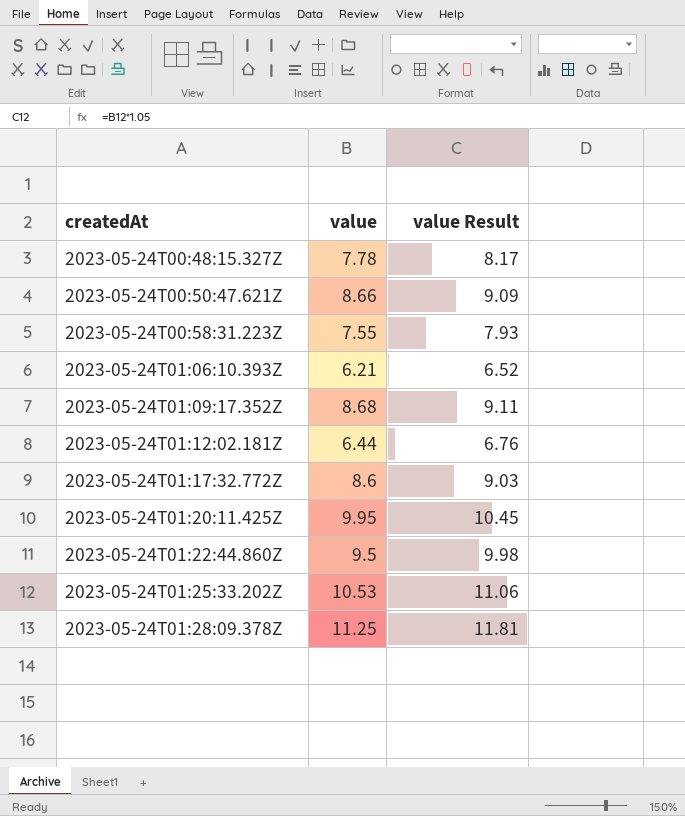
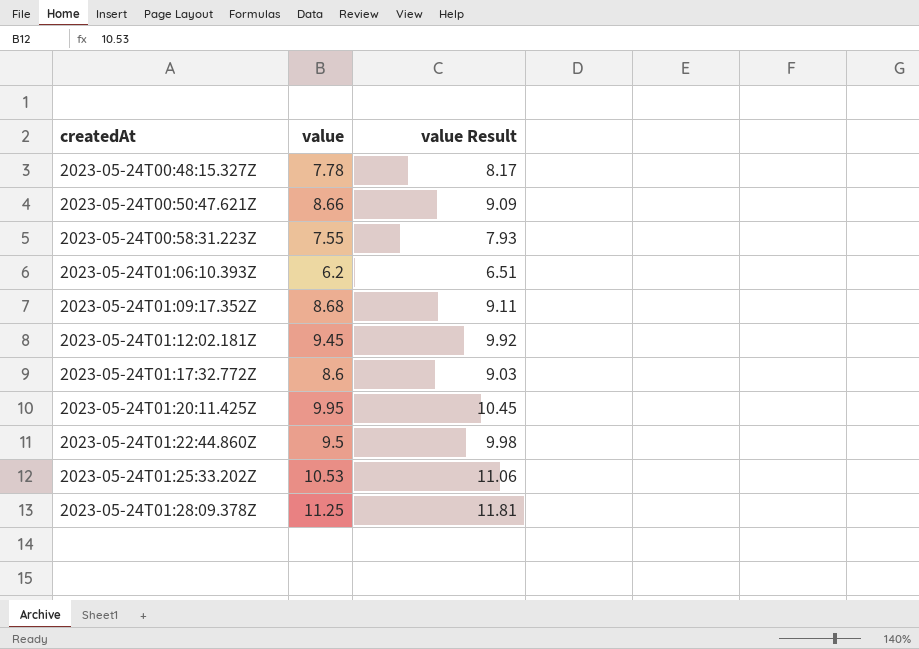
2023-05-24T01:06:10.393Z | value: 6.21 -> 6.2
2023-05-24T01:06:10.393Z | value Result: 6.52 -> 6.51
2023-05-24T01:12:02.181Z | value: 6.44 -> 9.45
2023-05-24T01:12:02.181Z | value Result: 6.76 -> 9.92

